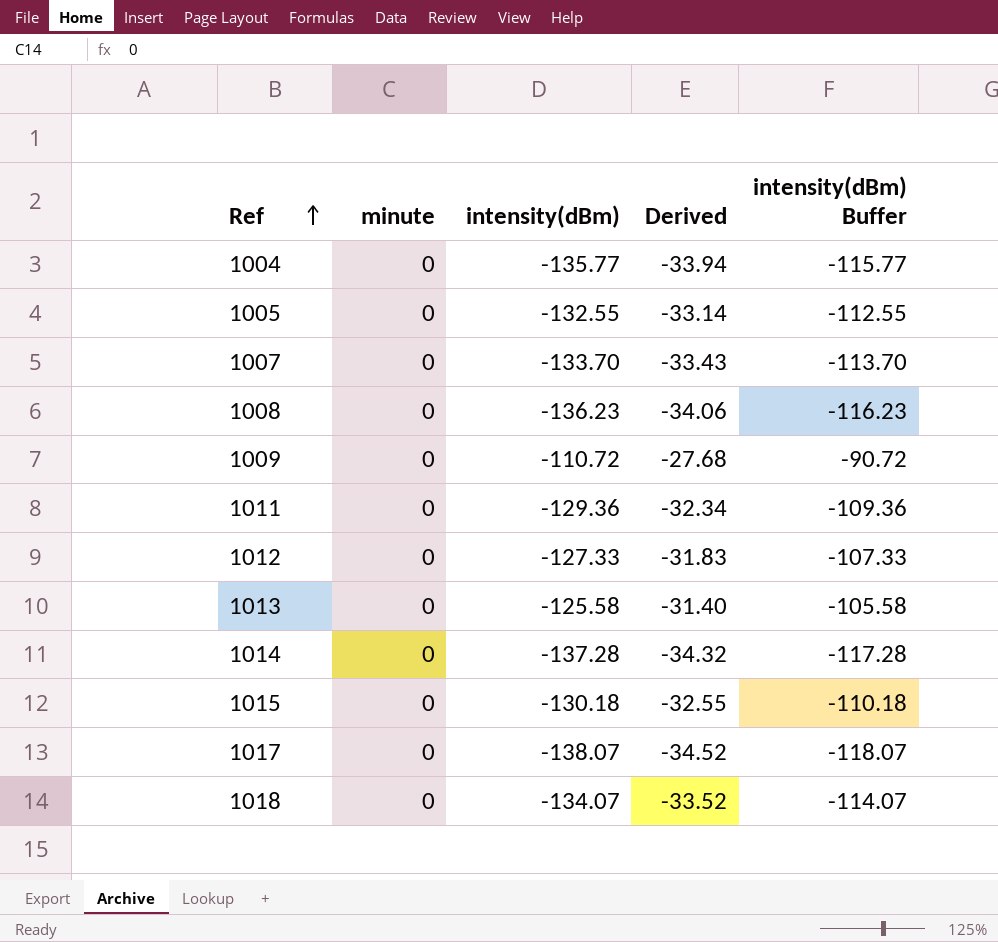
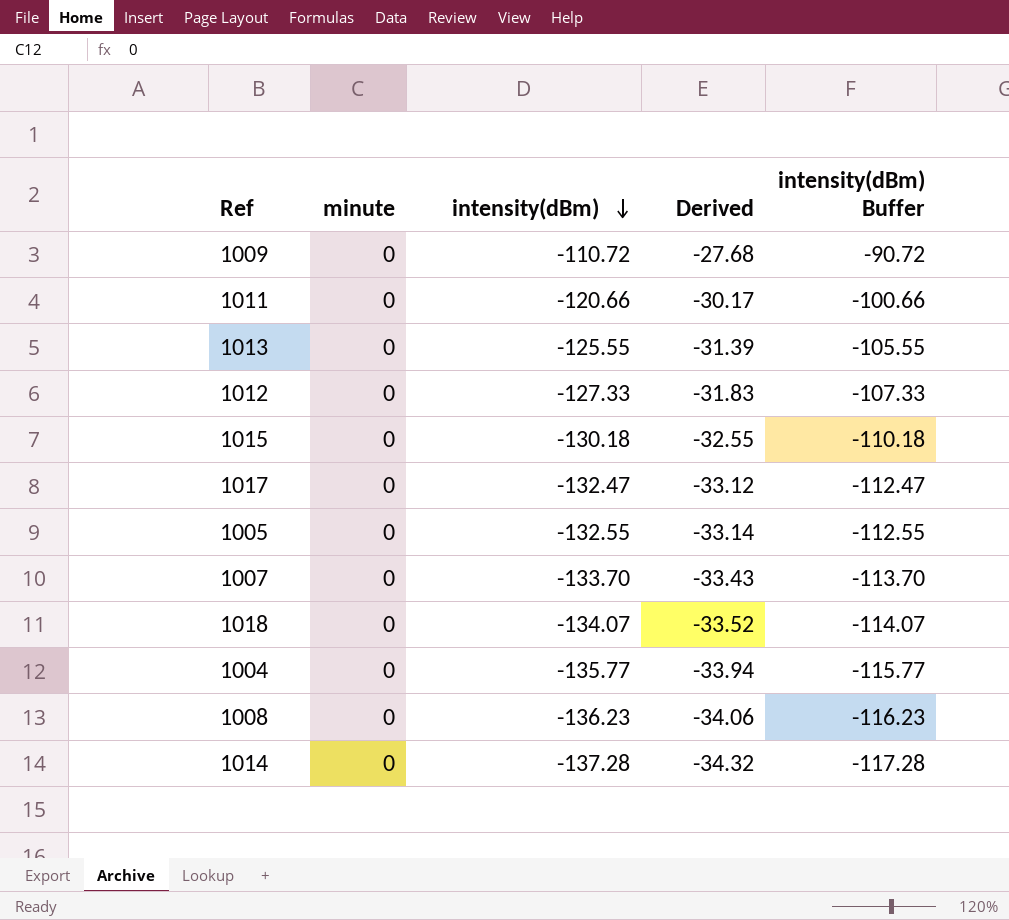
row order: Ref ascending -> intensity(dBm) descending
1011 | intensity(dBm): -129.36 -> -120.66
1011 | Derived: -32.34 -> -30.17
1011 | intensity(dBm) Buffer: -109.36 -> -100.66
1013 | intensity(dBm): -125.58 -> -125.55
1013 | Derived: -31.40 -> -31.39
1013 | intensity(dBm) Buffer: -105.58 -> -105.55
1017 | intensity(dBm): -138.07 -> -132.47
1017 | Derived: -34.52 -> -33.12
1017 | intensity(dBm) Buffer: -118.07 -> -112.47

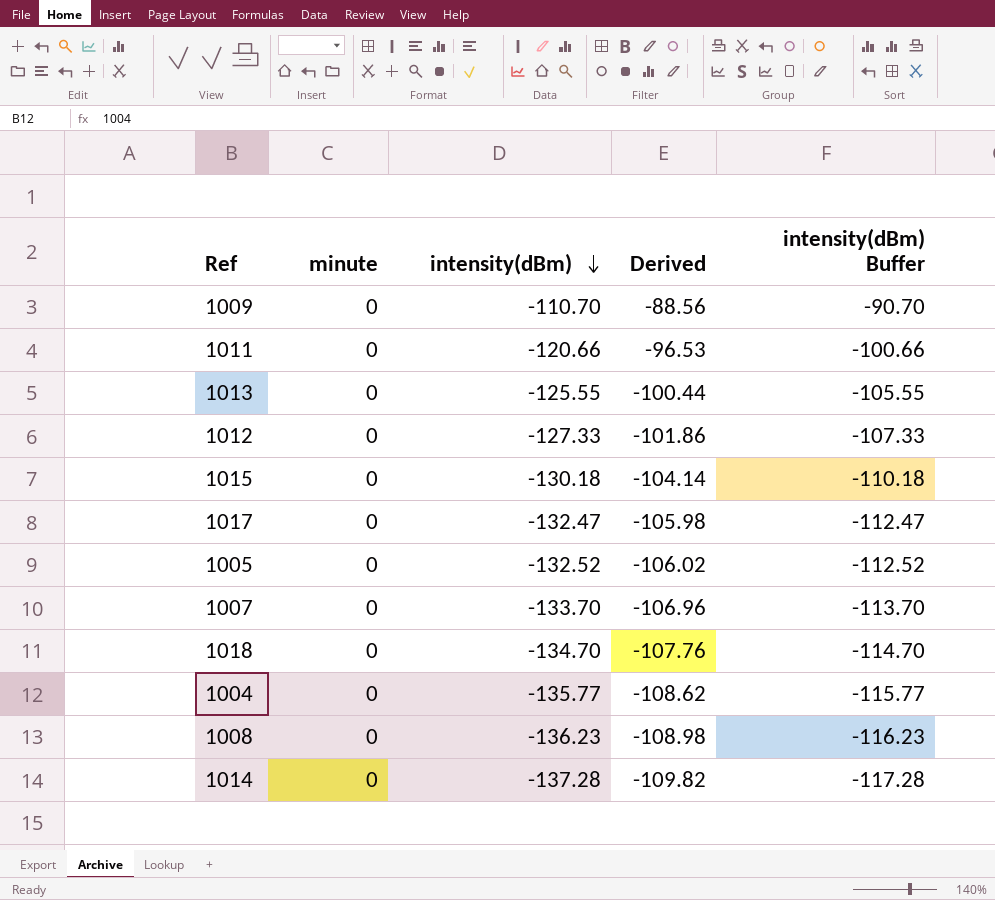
column Derived | formula: [intensity(dBm)] * 0.25 -> [intensity(dBm)] * 0.8
1009 | intensity(dBm): -110.72 -> -110.70
1009 | intensity(dBm) Buffer: -90.72 -> -90.70
1005 | intensity(dBm): -132.55 -> -132.52
1005 | intensity(dBm) Buffer: -112.55 -> -112.52
1018 | intensity(dBm): -134.07 -> -134.70
1018 | intensity(dBm) Buffer: -114.07 -> -114.70

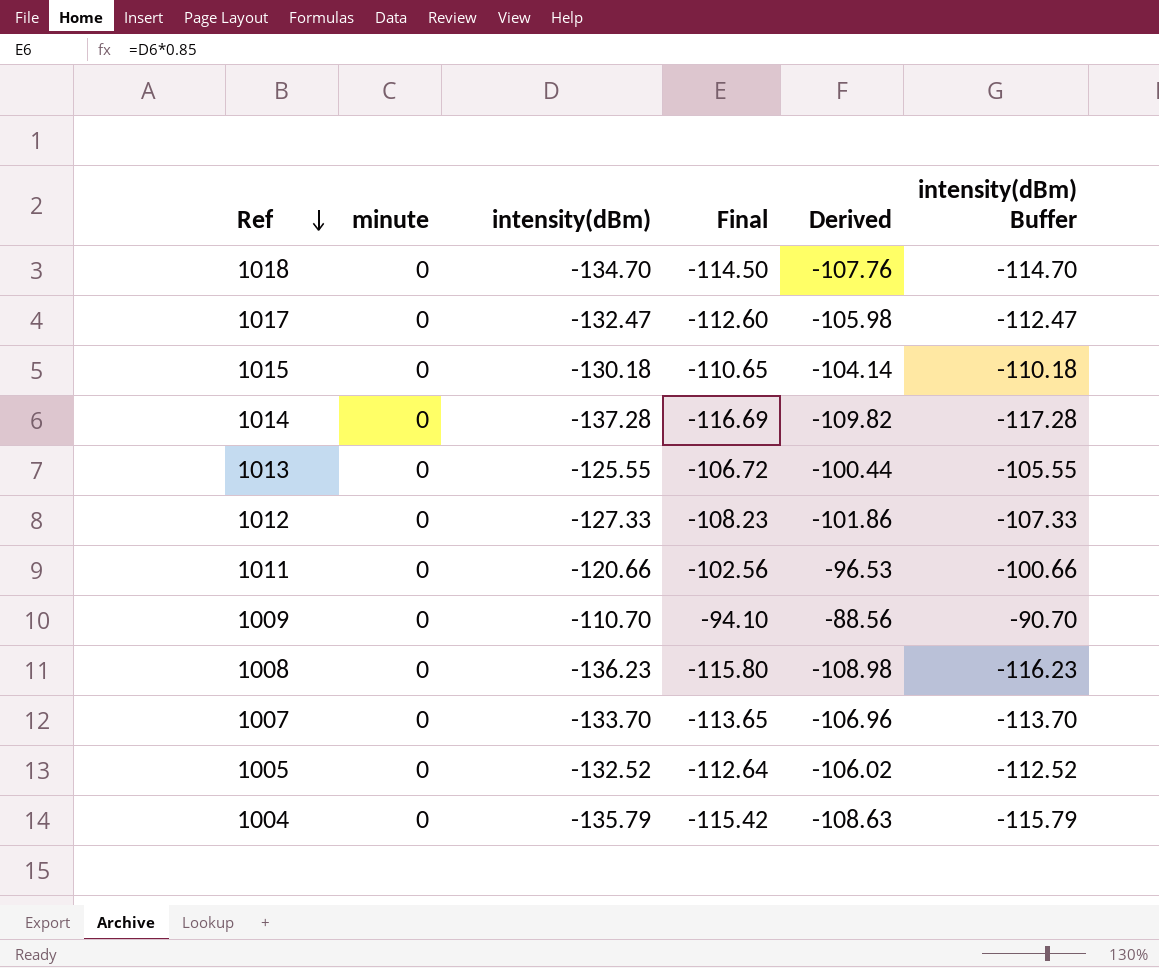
row order: intensity(dBm) descending -> Ref descending
column Final | formula: none -> [intensity(dBm)] * 0.85
1004 | intensity(dBm): -135.77 -> -135.79
1004 | Derived: -108.62 -> -108.63
1004 | intensity(dBm) Buffer: -115.77 -> -115.79

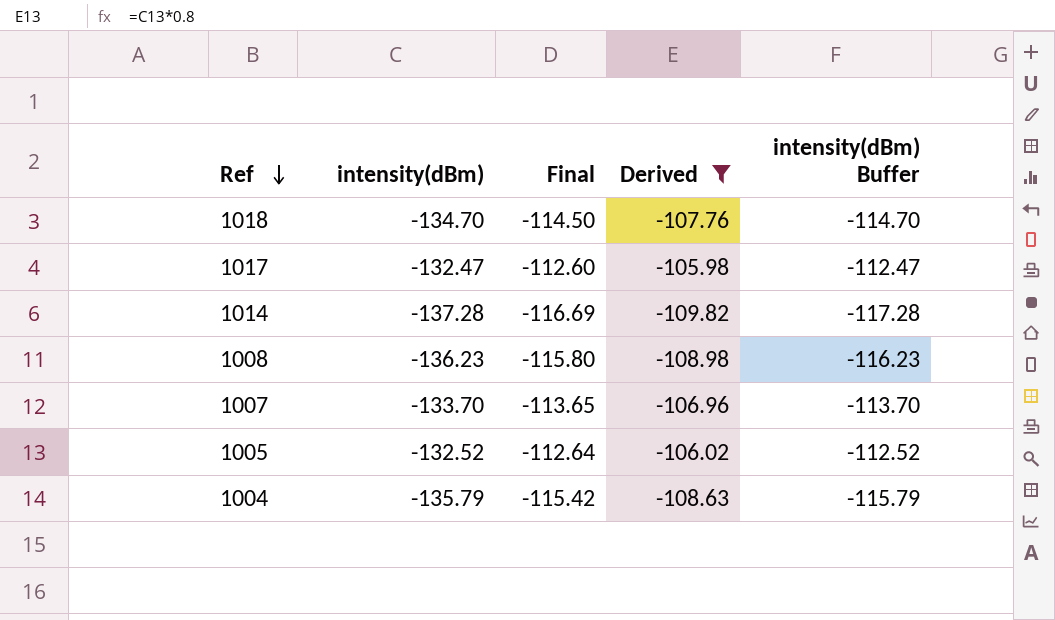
filter: none -> Derived <= -105.98
column minute | position: 2 -> none

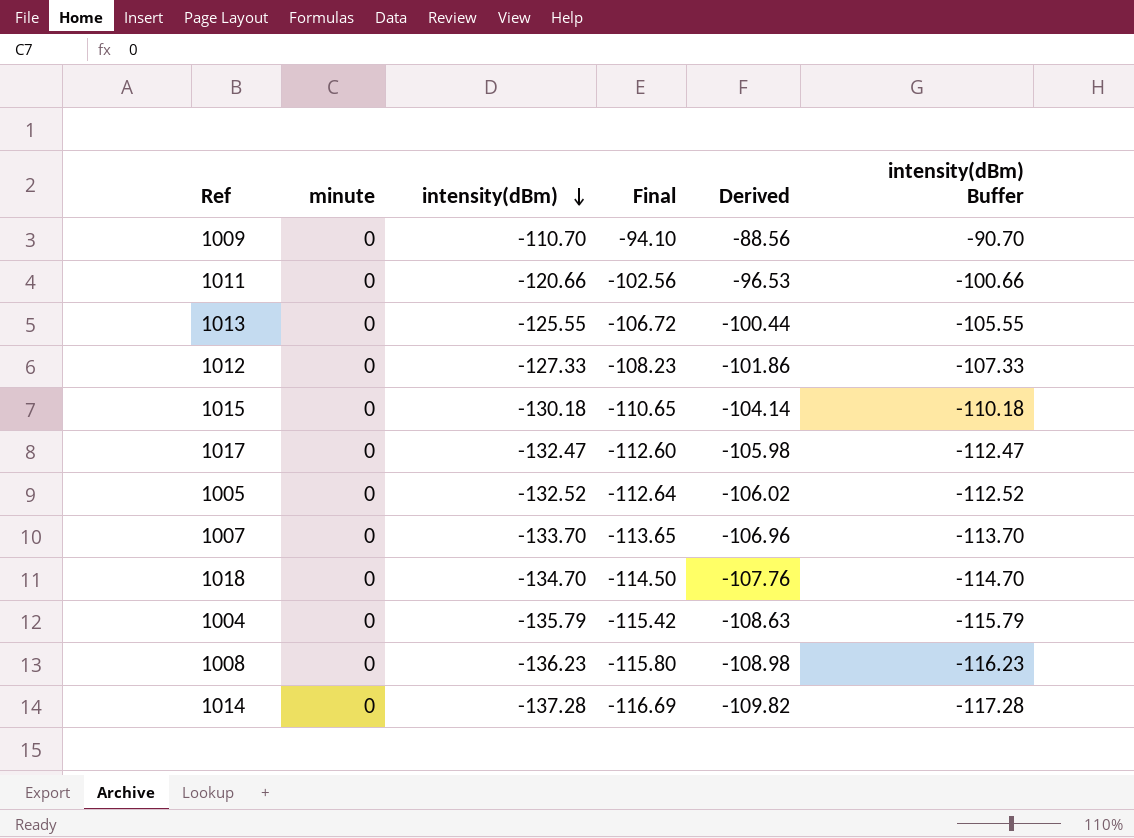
filter: Derived <= -105.98 -> none
row order: Ref descending -> intensity(dBm) descending
column minute | position: none -> 2

